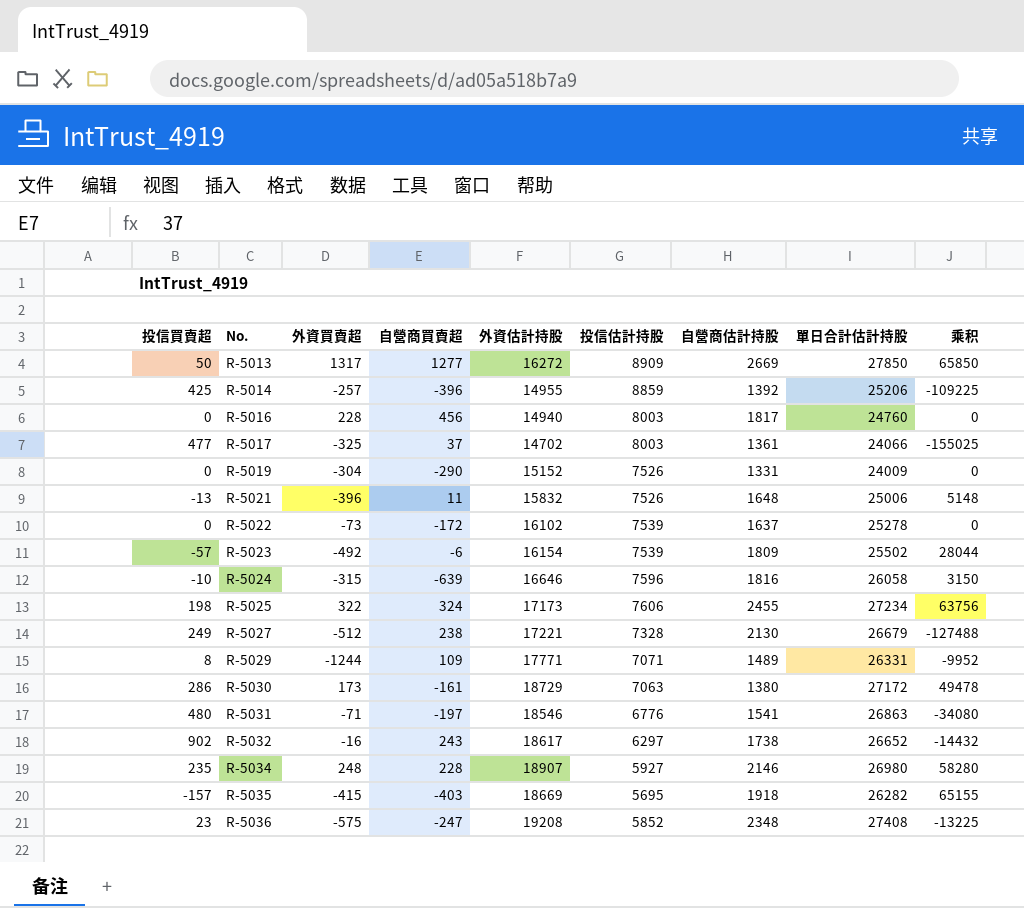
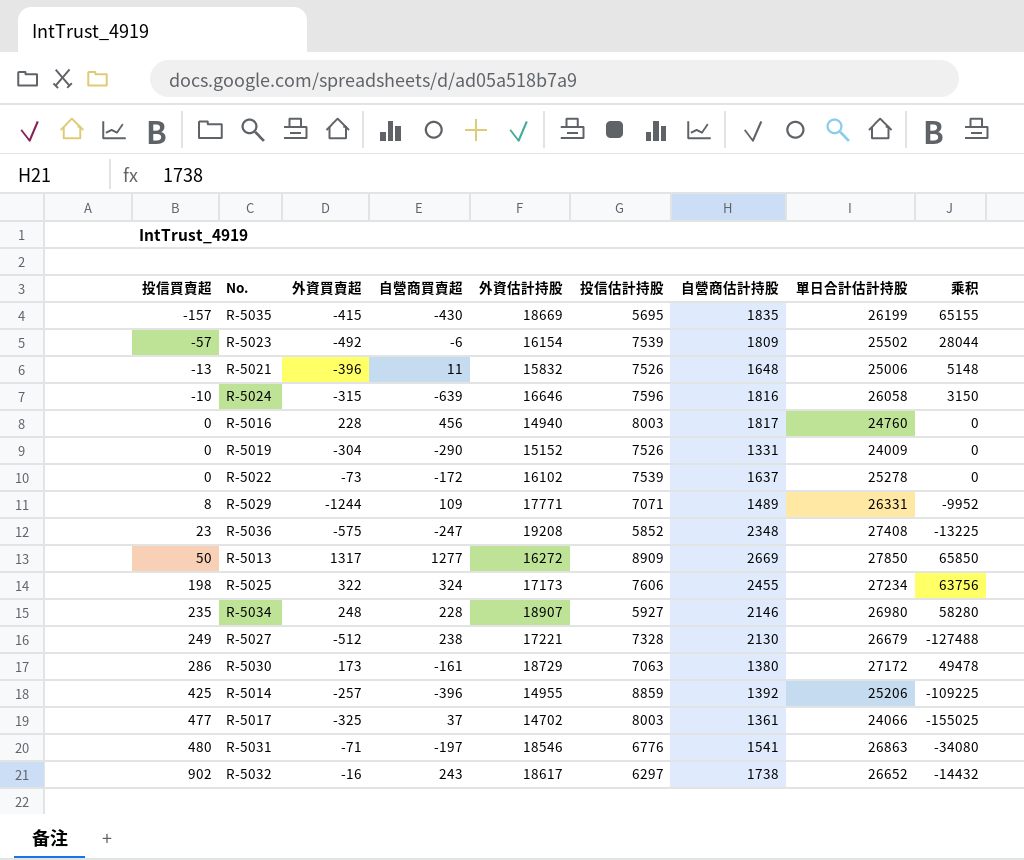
row order: No. ascending -> 投信買賣超 ascending
R-5035 | 自營商買賣超: -403 -> -430
R-5035 | 自營商估計持股: 1918 -> 1835
R-5035 | 單日合計估計持股: 26282 -> 26199

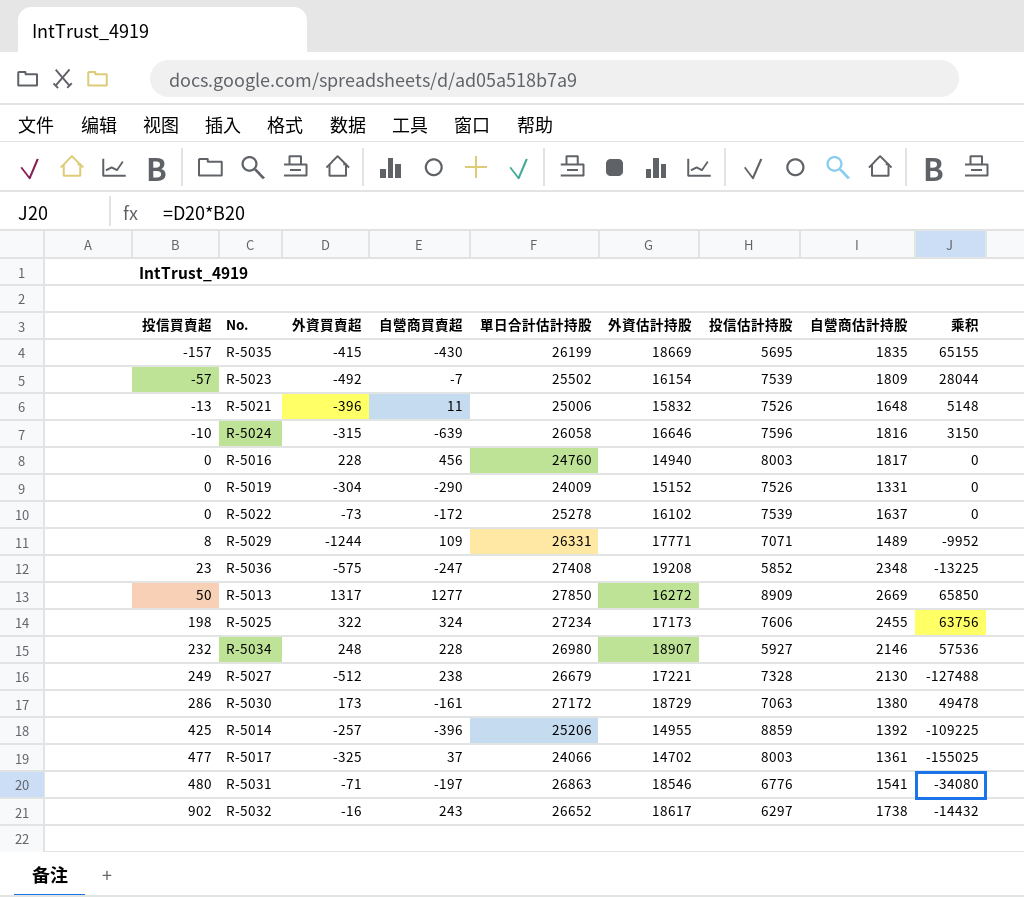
column 單日合計估計持股 | position: 8 -> 5
R-5023 | 自營商買賣超: -6 -> -7
R-5034 | 投信買賣超: 235 -> 232
R-5034 | 乘积: 58280 -> 57536

